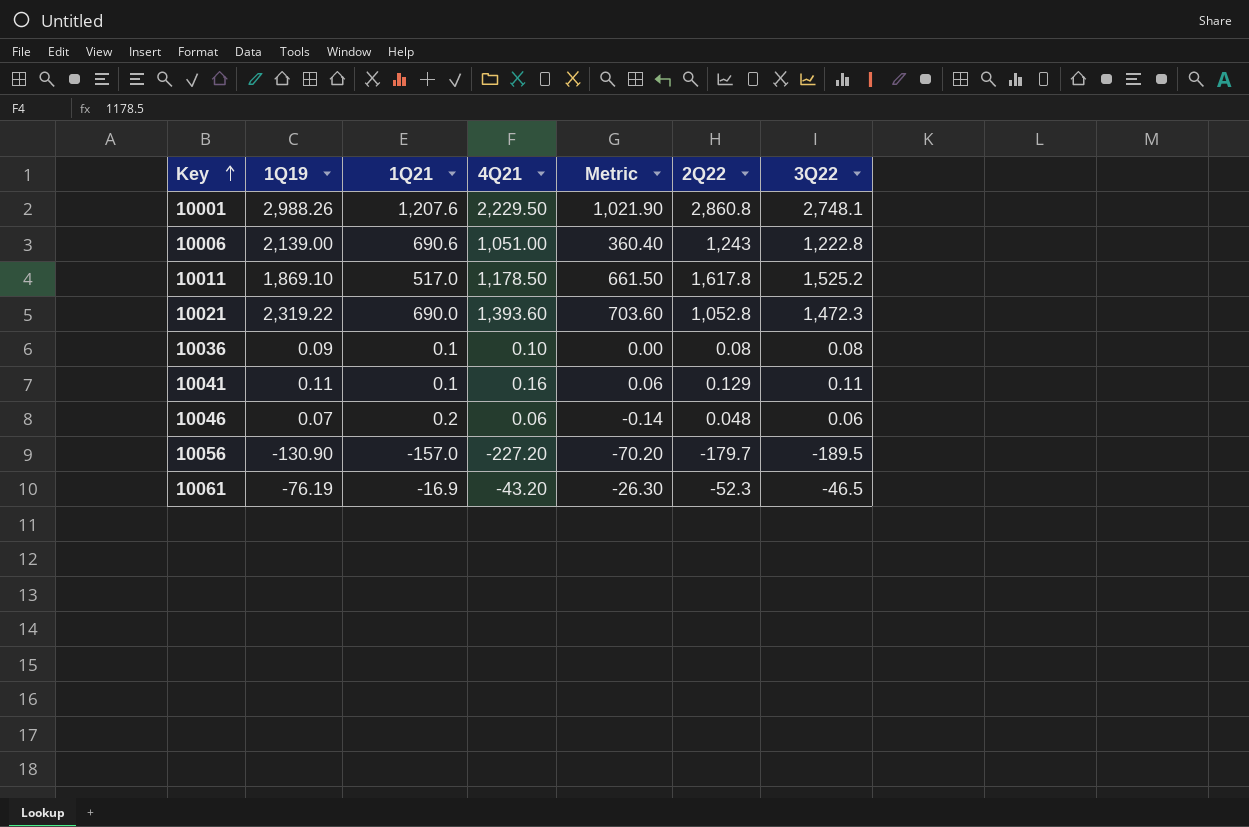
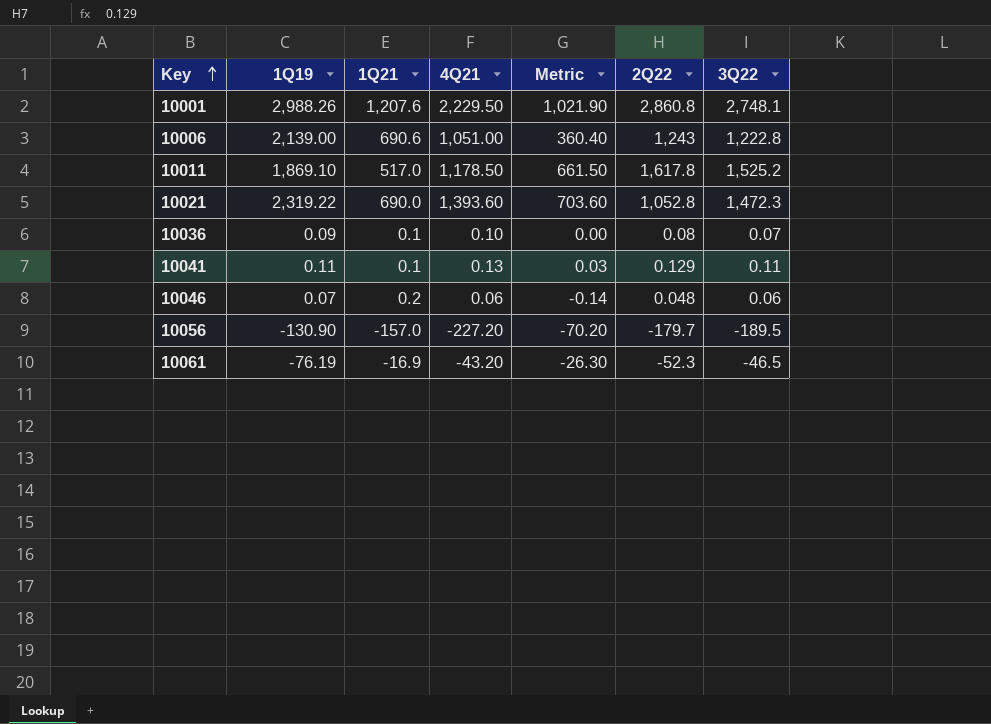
10036 | 3Q22: 0.08 -> 0.07
10041 | 4Q21: 0.16 -> 0.13
10041 | Metric: 0.06 -> 0.03

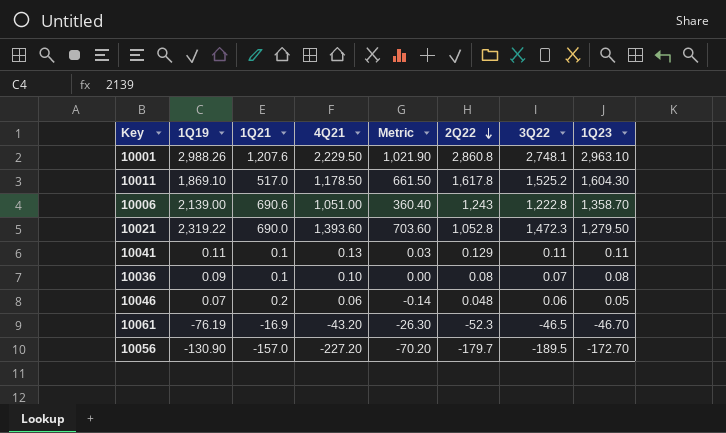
row order: Key ascending -> 2Q22 descending
column 1Q23 | position: none -> 8

